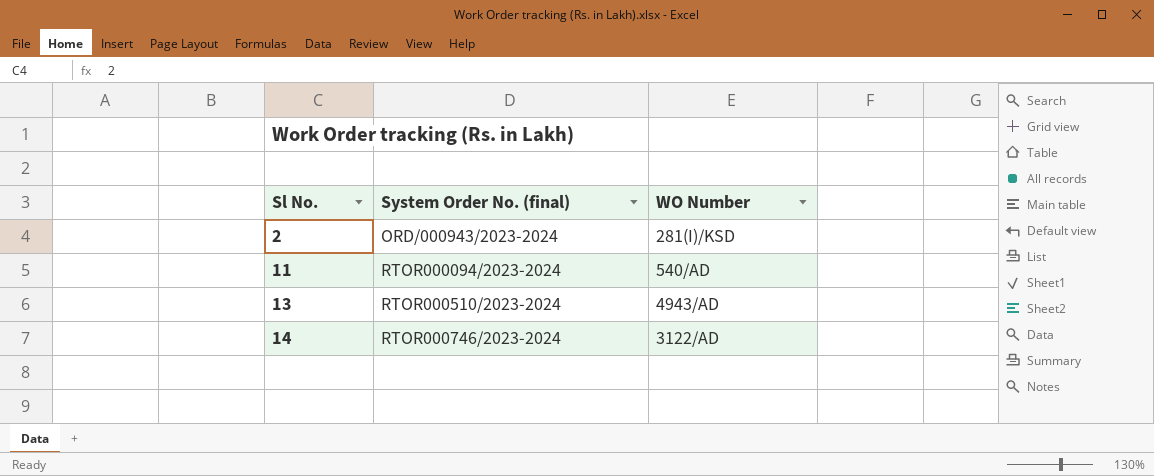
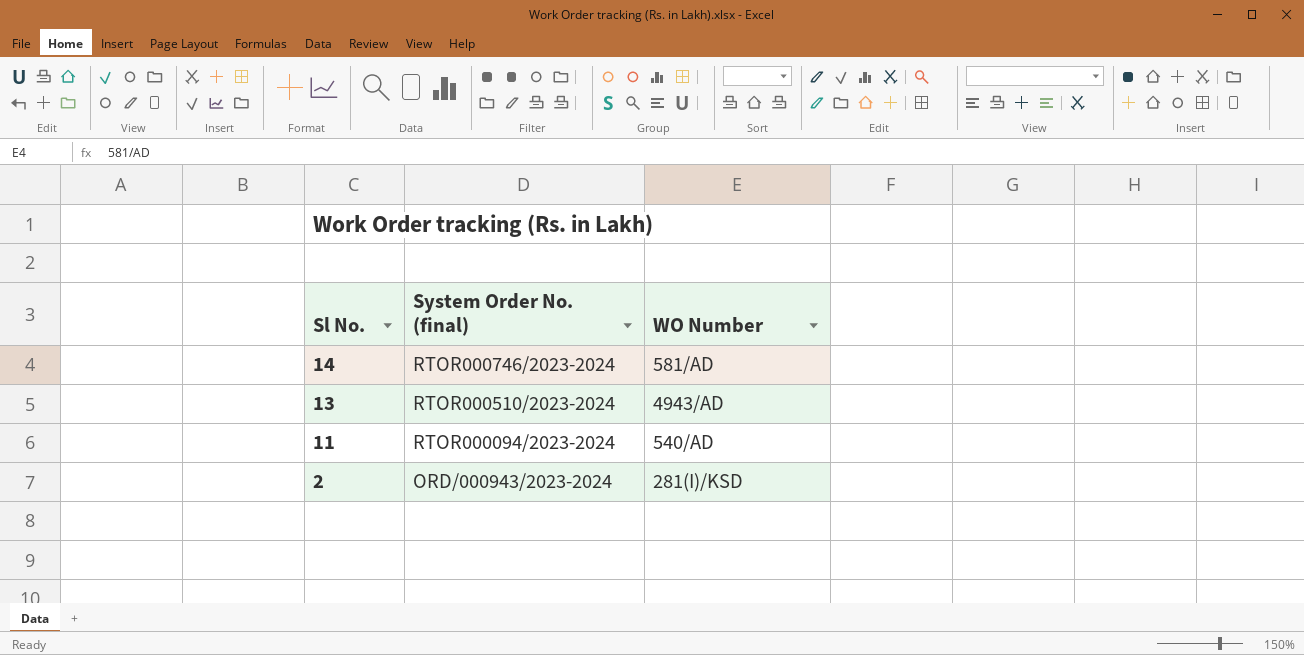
row order: Sl No. ascending -> Sl No. descending
14 | WO Number: 3122/AD -> 581/AD

